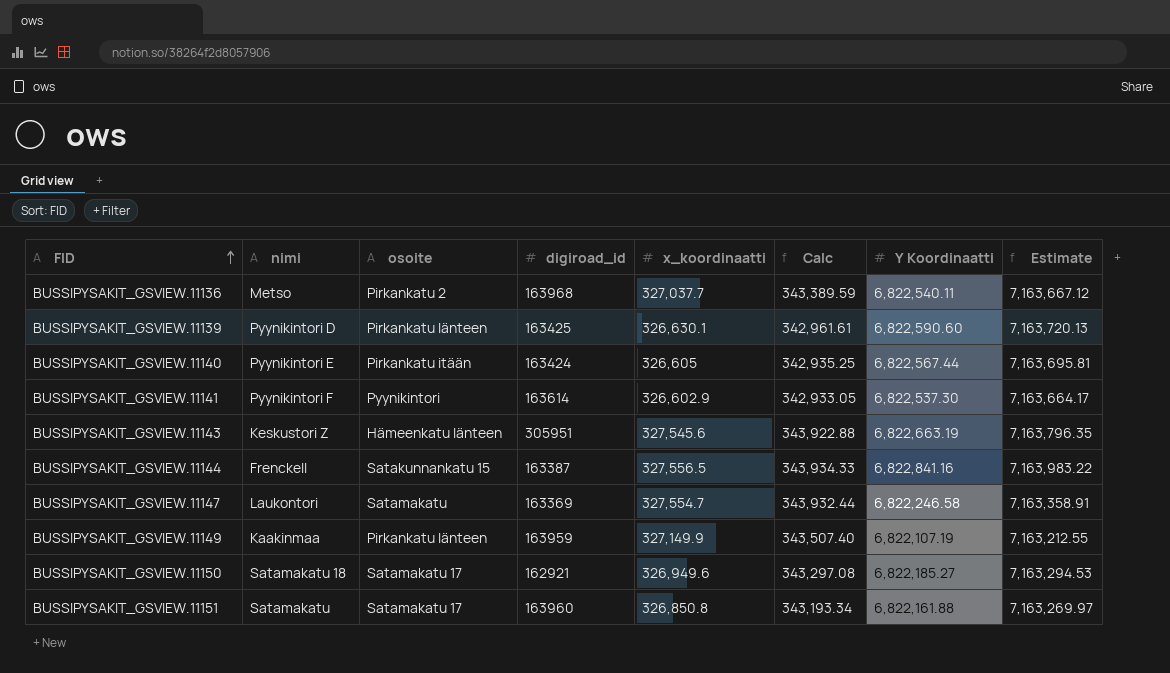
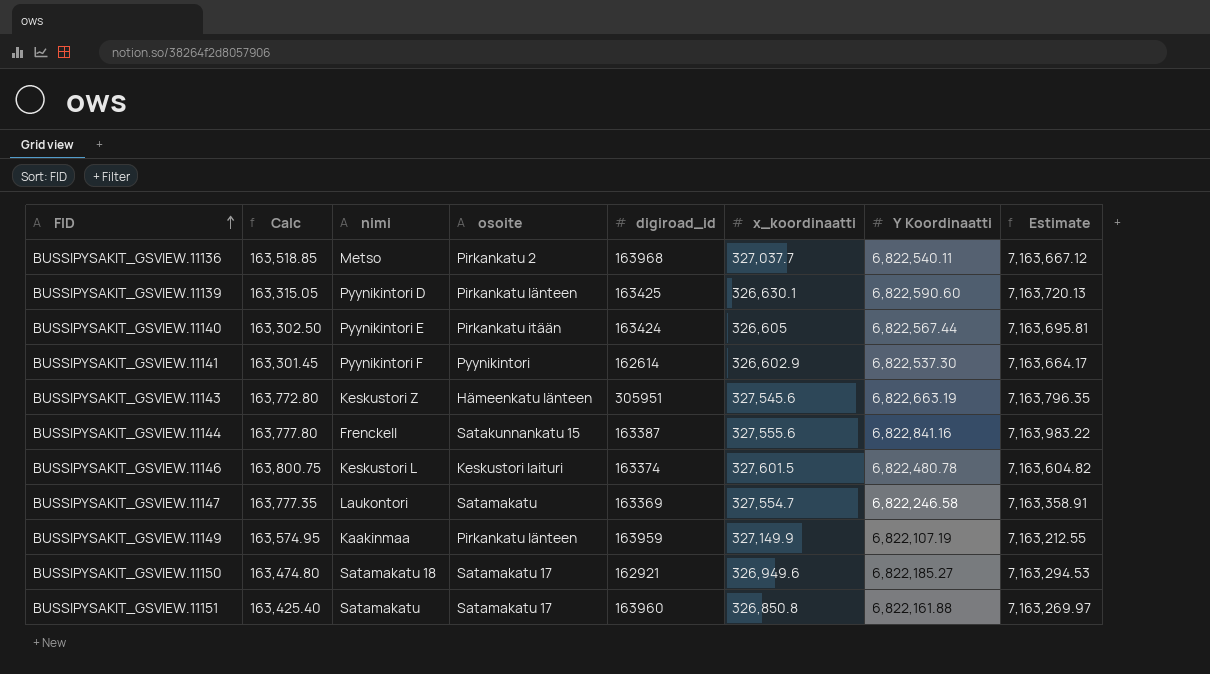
column Calc | formula: [x_koordinaatti] * 1.05 -> [x_koordinaatti] * 0.5
column Calc | position: 6 -> 2
BUSSIPYSAKIT_GSVIEW.11141 | digiroad_id: 163614 -> 162614
BUSSIPYSAKIT_GSVIEW.11144 | x_koordinaatti: 327,556.5 -> 327,555.6
row BUSSIPYSAKIT_GSVIEW.11146: none -> 163,800.75 | Keskustori L | Keskustori laituri | 163374 | 327,601.5 | 6,822,480.78 | 7,163,604.82

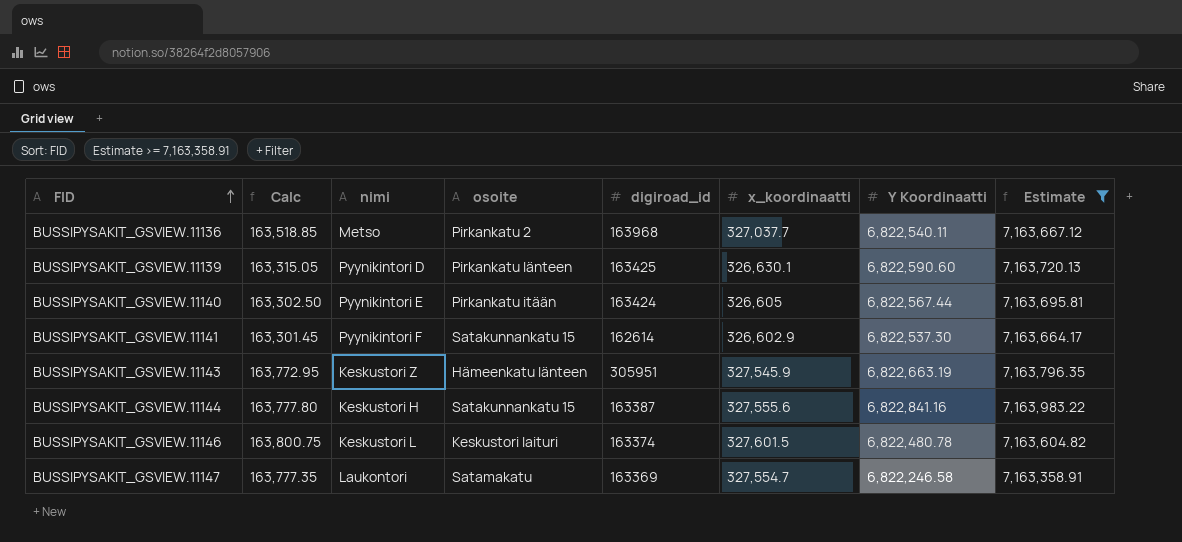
filter: none -> Estimate >= 7,163,358.91
BUSSIPYSAKIT_GSVIEW.11141 | osoite: Pyynikintori -> Satakunnankatu 15
BUSSIPYSAKIT_GSVIEW.11143 | Calc: 163,772.80 -> 163,772.95
BUSSIPYSAKIT_GSVIEW.11143 | x_koordinaatti: 327,545.6 -> 327,545.9
BUSSIPYSAKIT_GSVIEW.11144 | nimi: Frenckell -> Keskustori H

